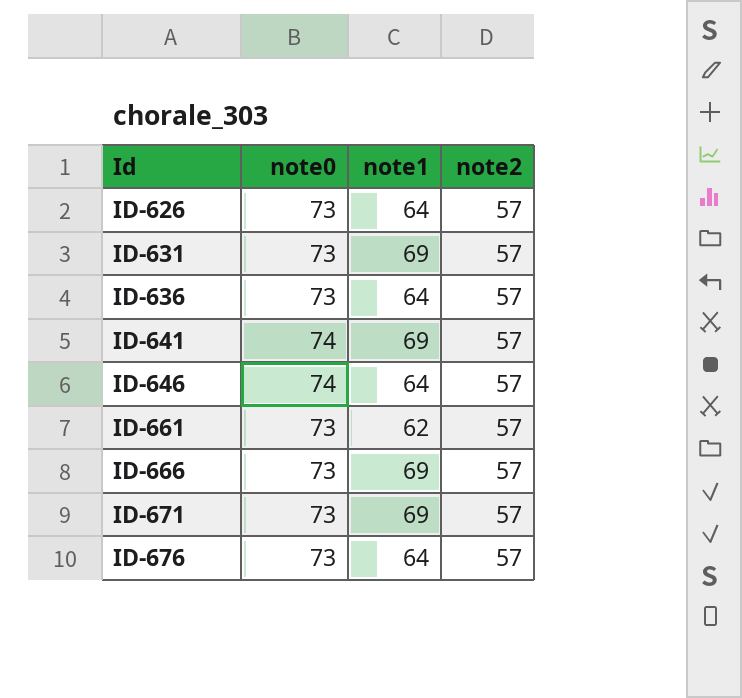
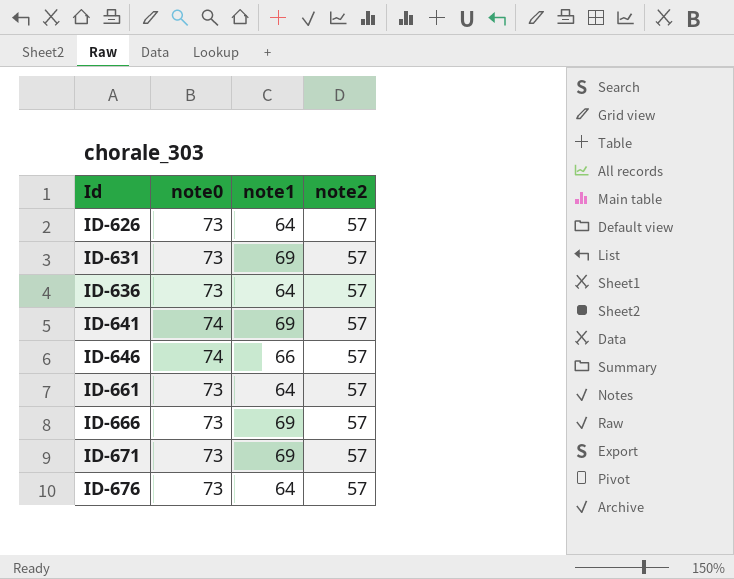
ID-646 | note1: 64 -> 66
ID-661 | note1: 62 -> 64

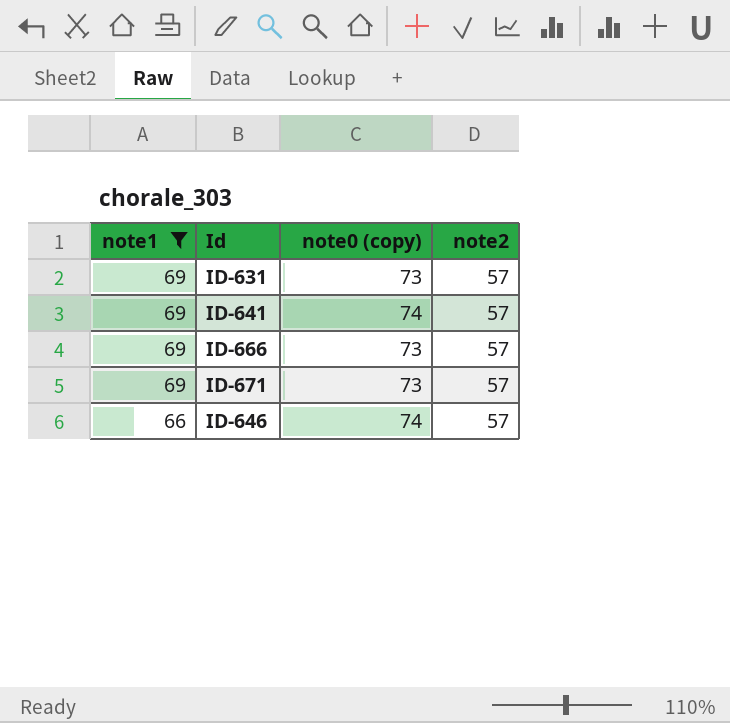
filter: none -> note1 != 64
row order: Id ascending -> note1 descending
column note1 | position: 3 -> 1
column name: note0 -> note0 (copy)

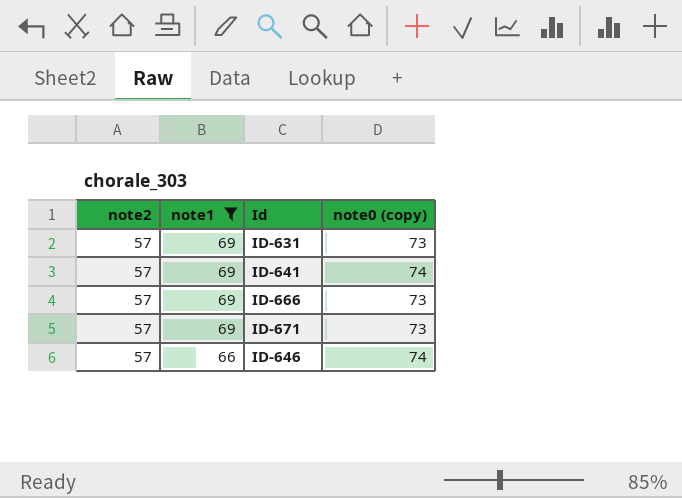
column note2 | position: 4 -> 1

